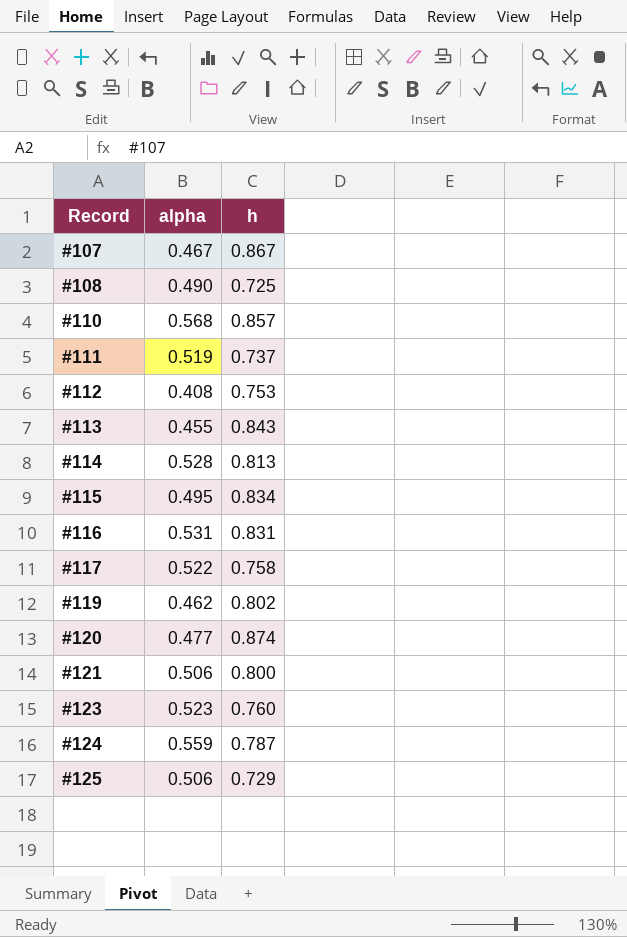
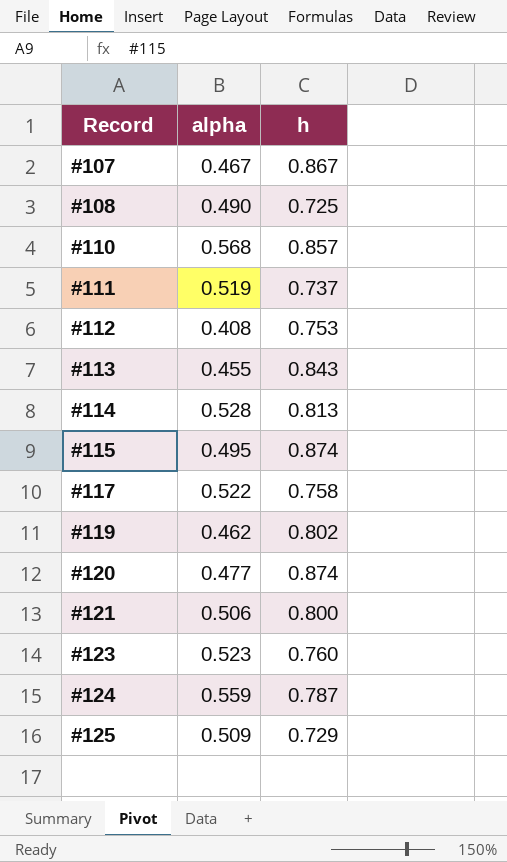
row #116: 0.531 | 0.831 -> none
#115 | h: 0.834 -> 0.874
#125 | alpha: 0.506 -> 0.509

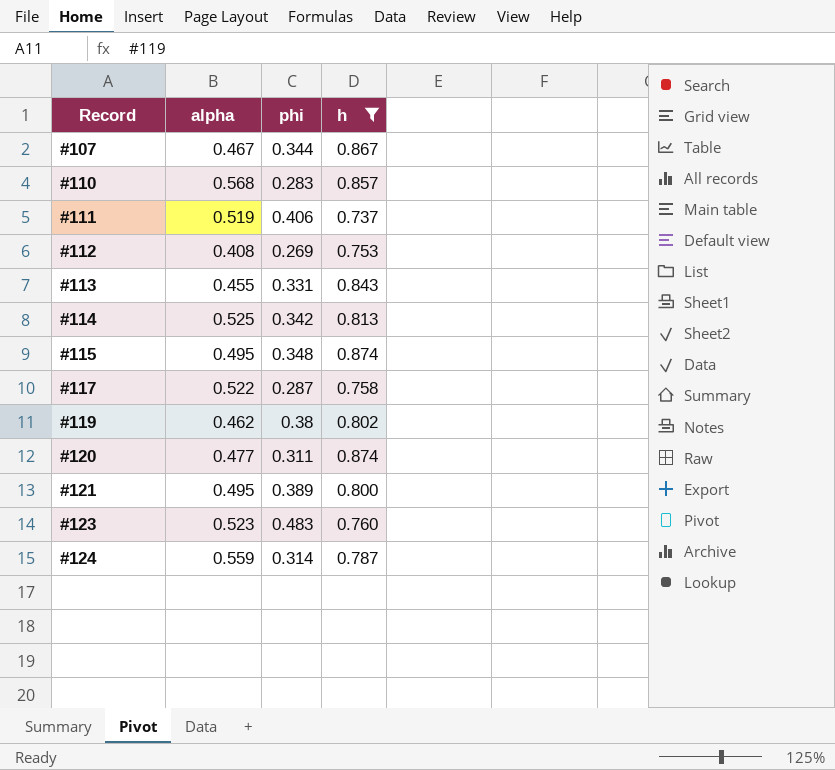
filter: none -> h >= 0.737
column phi | position: none -> 3
#114 | alpha: 0.528 -> 0.525
#121 | alpha: 0.506 -> 0.495

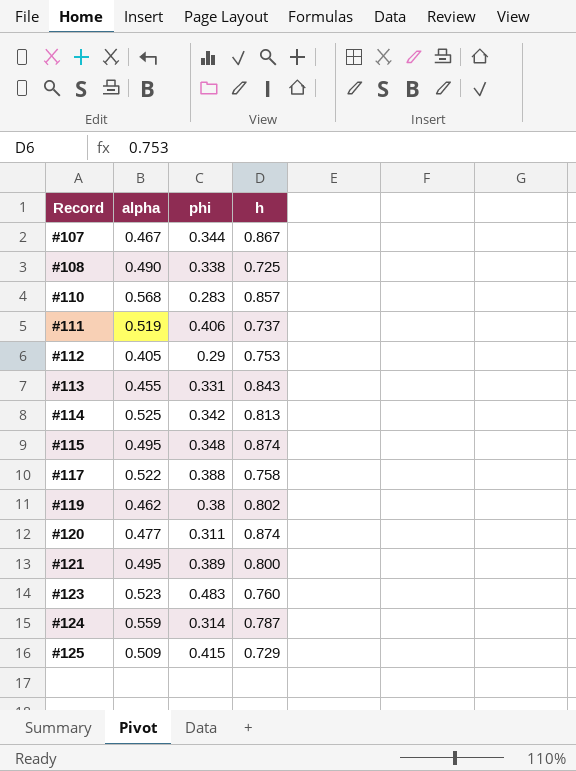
filter: h >= 0.737 -> none
#112 | alpha: 0.408 -> 0.405
#112 | phi: 0.269 -> 0.29
#117 | phi: 0.287 -> 0.388

